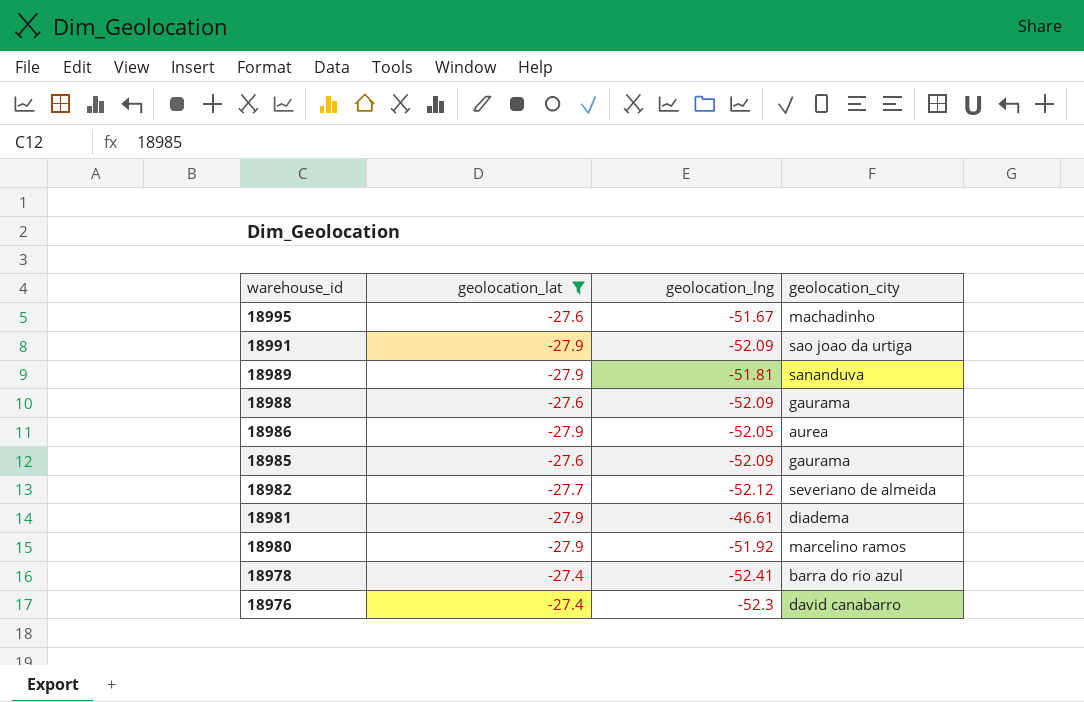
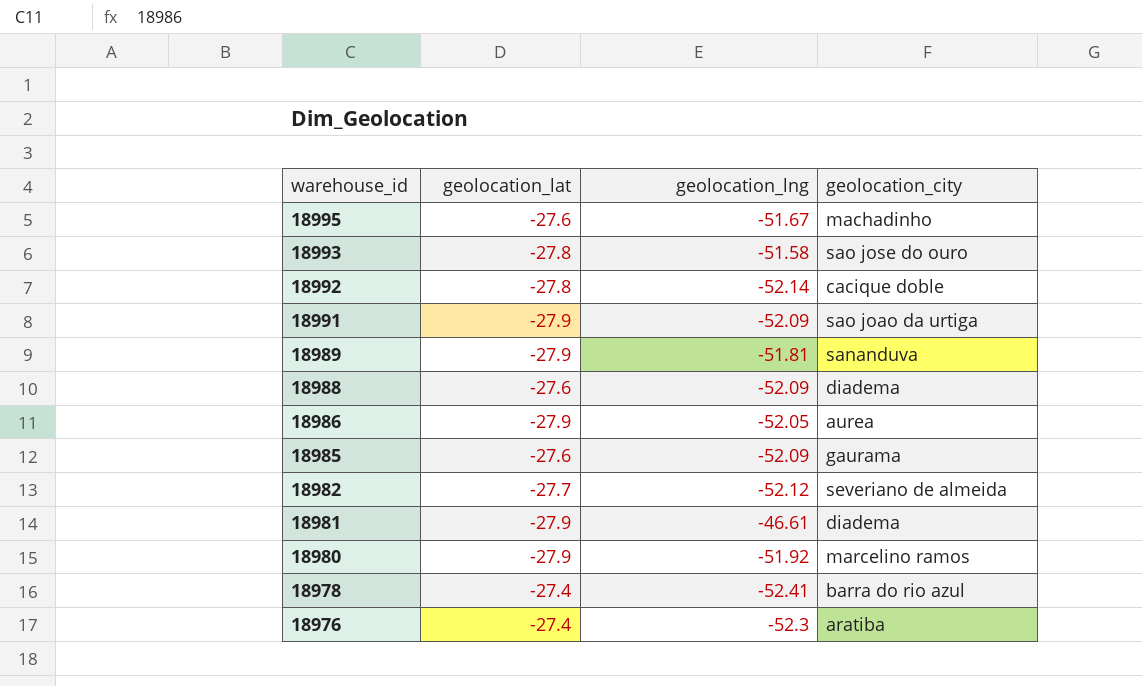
filter: geolocation_lat != -27.8 -> none
18988 | geolocation_city: gaurama -> diadema
18976 | geolocation_city: david canabarro -> aratiba

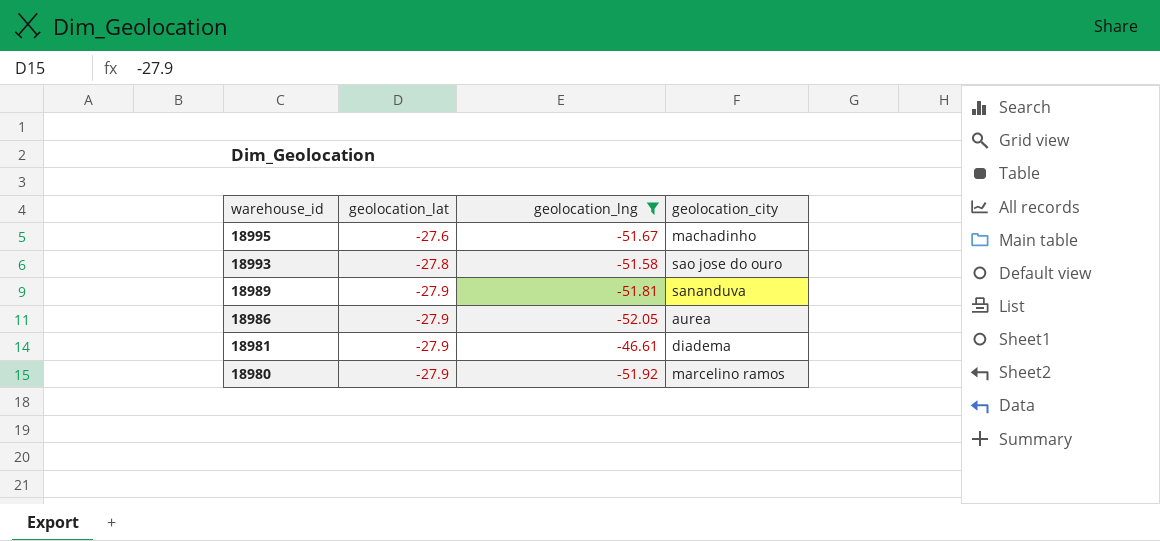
filter: none -> geolocation_lng >= -52.05

